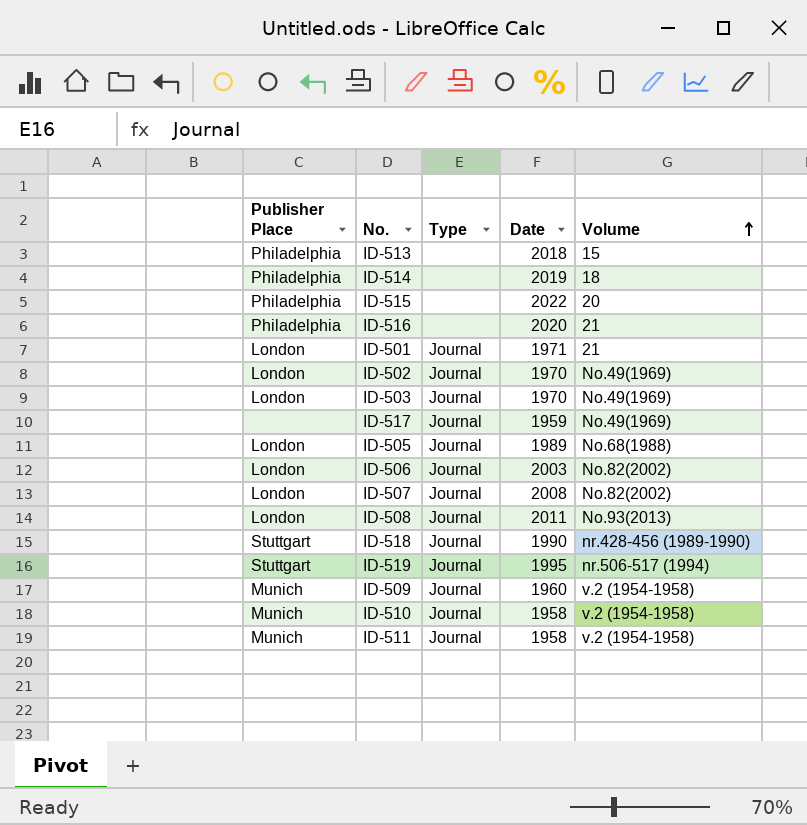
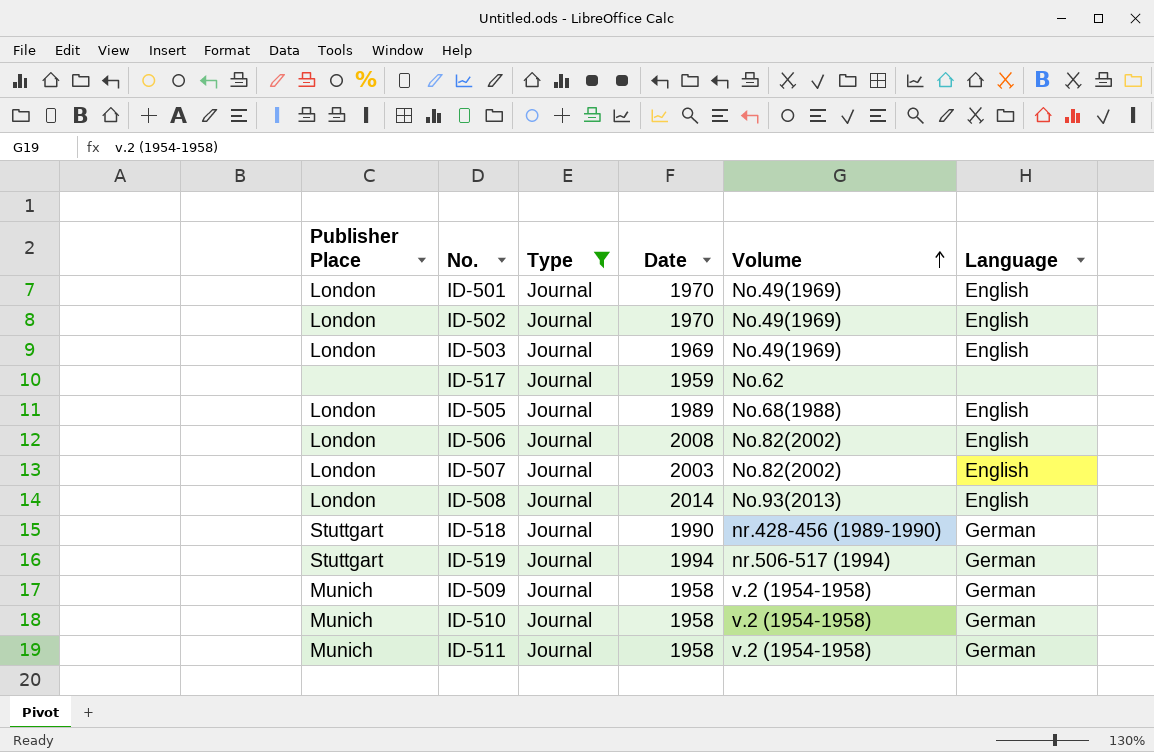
filter: none -> Type = Journal
column Language | position: none -> 6
ID-501 | Date: 1971 -> 1970
ID-501 | Volume: 21 -> No.49(1969)
ID-503 | Date: 1970 -> 1969
ID-517 | Volume: No.49(1969) -> No.62
ID-506 | Date: 2003 -> 2008
ID-507 | Date: 2008 -> 2003
ID-508 | Date: 2011 -> 2014
ID-519 | Date: 1995 -> 1994
ID-509 | Date: 1960 -> 1958

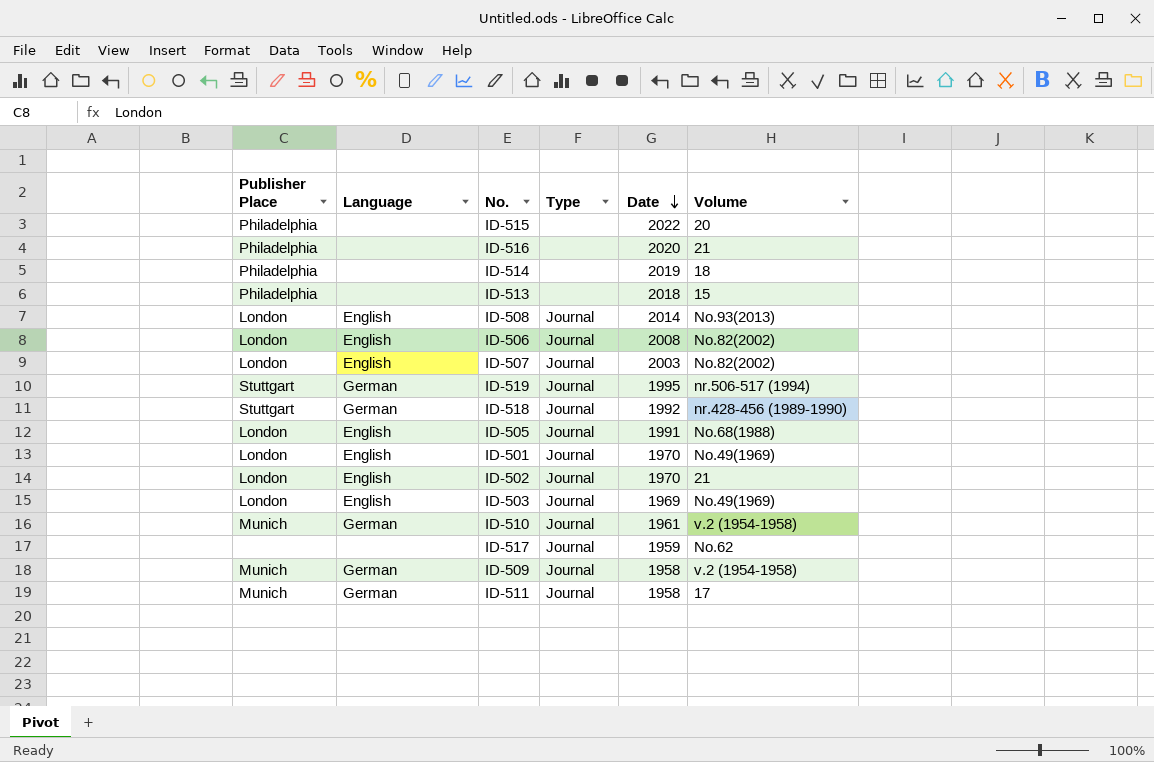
filter: Type = Journal -> none
row order: Volume ascending -> Date descending
column Language | position: 6 -> 2
ID-519 | Date: 1994 -> 1995
ID-518 | Date: 1990 -> 1992
ID-505 | Date: 1989 -> 1991
ID-502 | Volume: No.49(1969) -> 21
ID-510 | Date: 1958 -> 1961
ID-511 | Volume: v.2 (1954-1958) -> 17

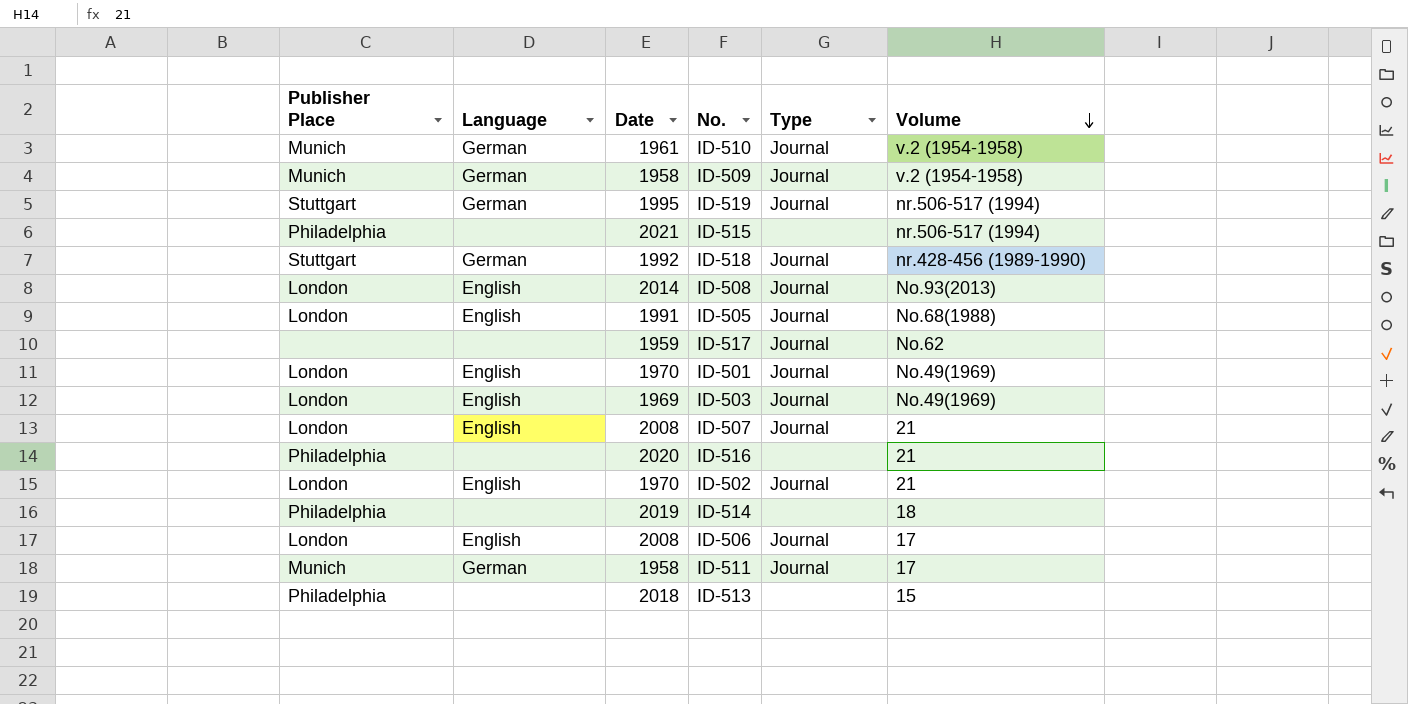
row order: Date descending -> Volume descending
column Date | position: 5 -> 3
ID-515 | Date: 2022 -> 2021
ID-515 | Volume: 20 -> nr.506-517 (1994)
ID-507 | Date: 2003 -> 2008
ID-507 | Volume: No.82(2002) -> 21
ID-506 | Volume: No.82(2002) -> 17

